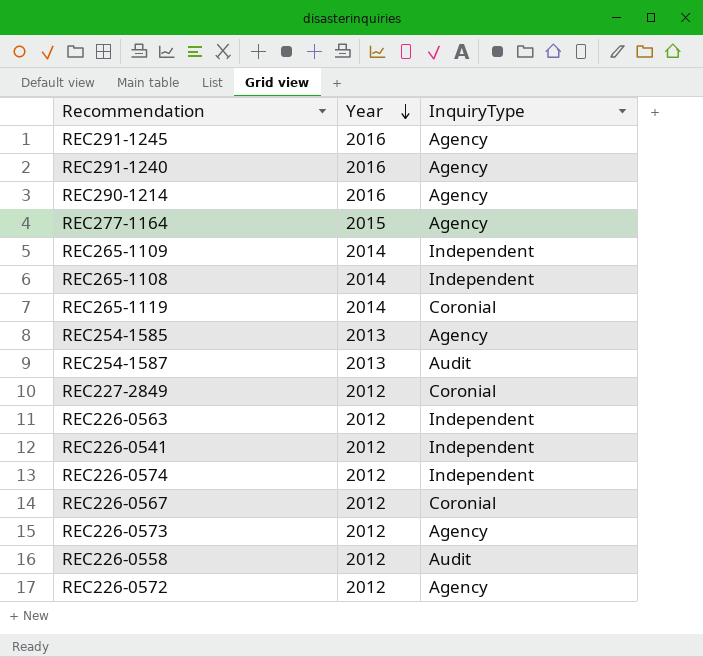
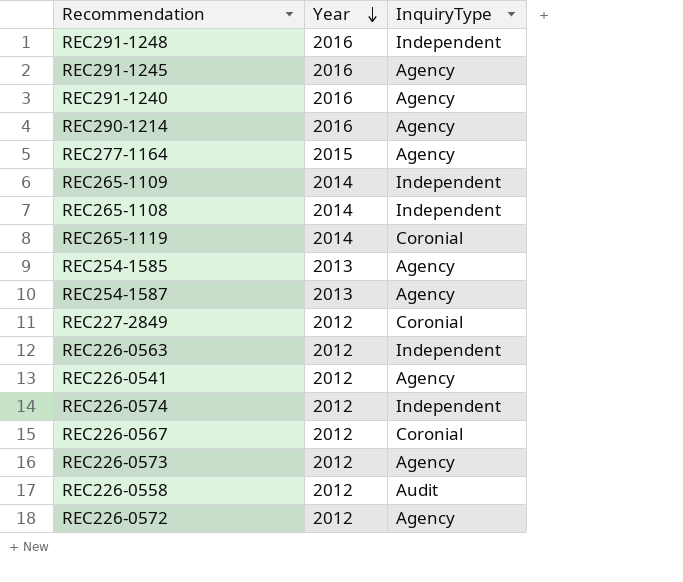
row REC291-1248: none -> 2016 | Independent
REC254-1587 | InquiryType: Audit -> Agency
REC226-0541 | InquiryType: Independent -> Agency

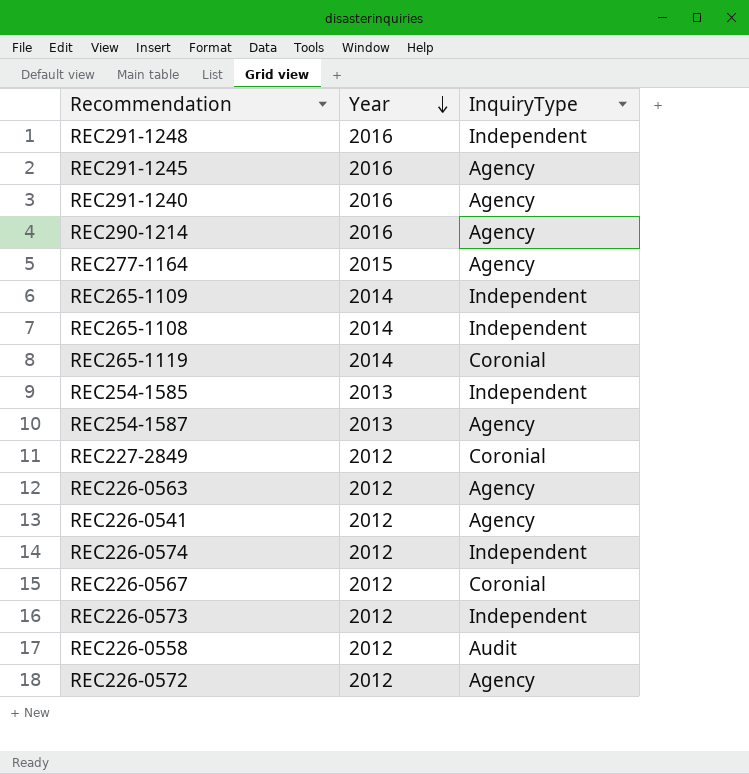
REC254-1585 | InquiryType: Agency -> Independent
REC226-0563 | InquiryType: Independent -> Agency
REC226-0573 | InquiryType: Agency -> Independent

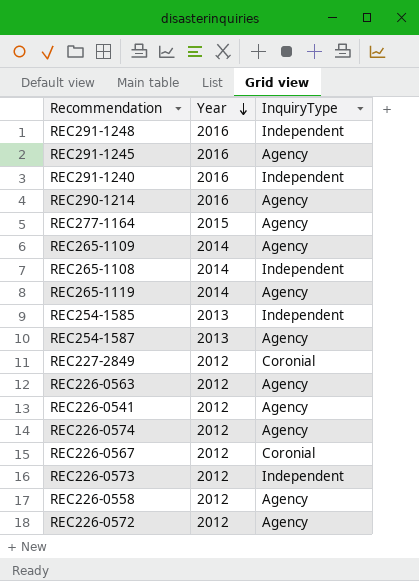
REC291-1240 | InquiryType: Agency -> Independent
REC265-1109 | InquiryType: Independent -> Agency
REC265-1119 | InquiryType: Coronial -> Agency
REC226-0574 | InquiryType: Independent -> Agency
REC226-0558 | InquiryType: Audit -> Agency

